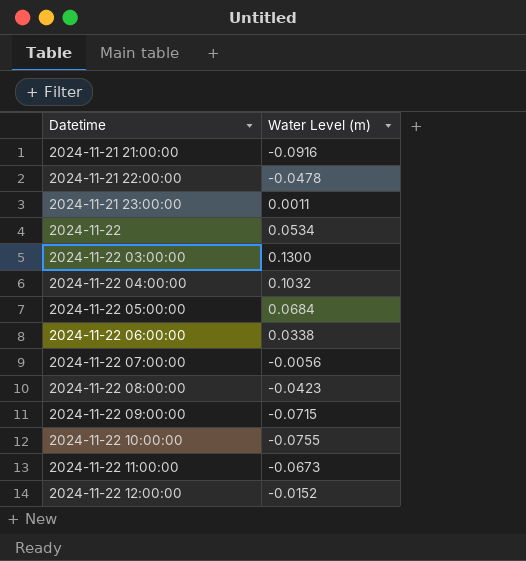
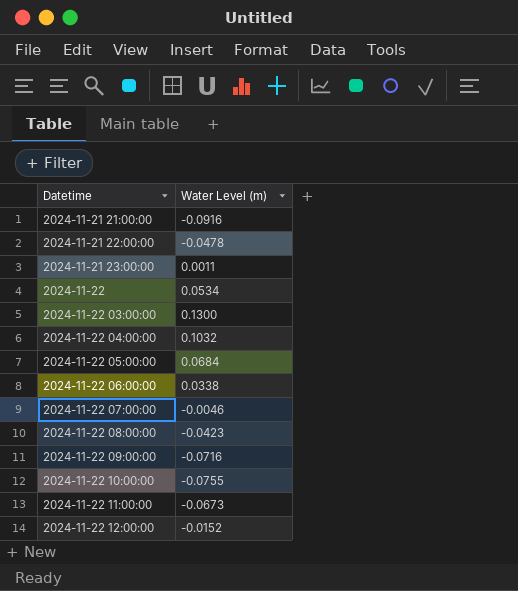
2024-11-22 07:00:00 | Water Level (m): -0.0056 -> -0.0046
2024-11-22 09:00:00 | Water Level (m): -0.0715 -> -0.0716

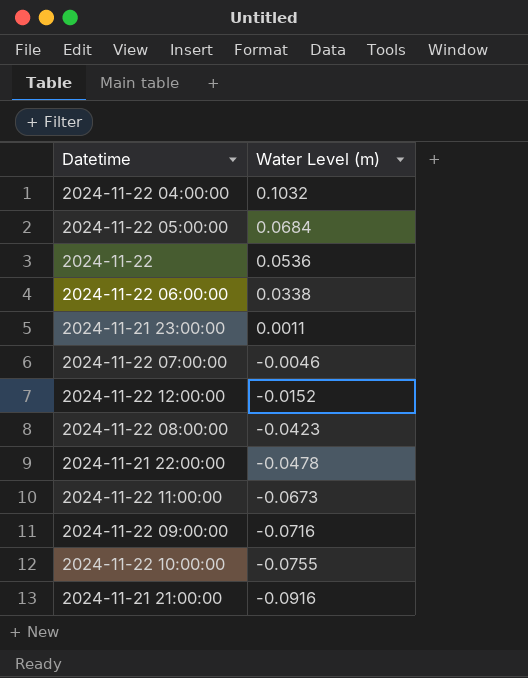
row order: Datetime ascending -> Water Level (m) descending
row 2024-11-22 03:00:00: 0.1300 -> none
2024-11-22 | Water Level (m): 0.0534 -> 0.0536

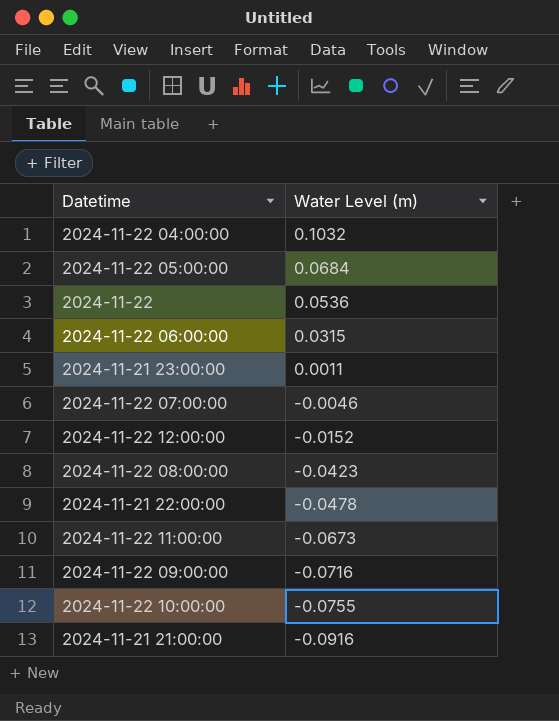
2024-11-22 06:00:00 | Water Level (m): 0.0338 -> 0.0315

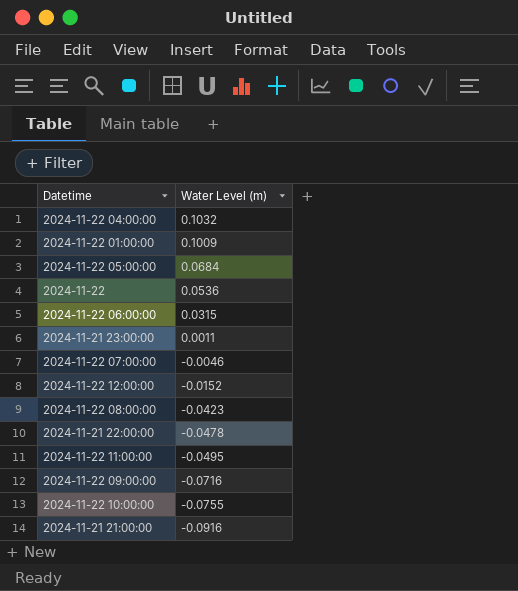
row 2024-11-22 01:00:00: none -> 0.1009
2024-11-22 11:00:00 | Water Level (m): -0.0673 -> -0.0495

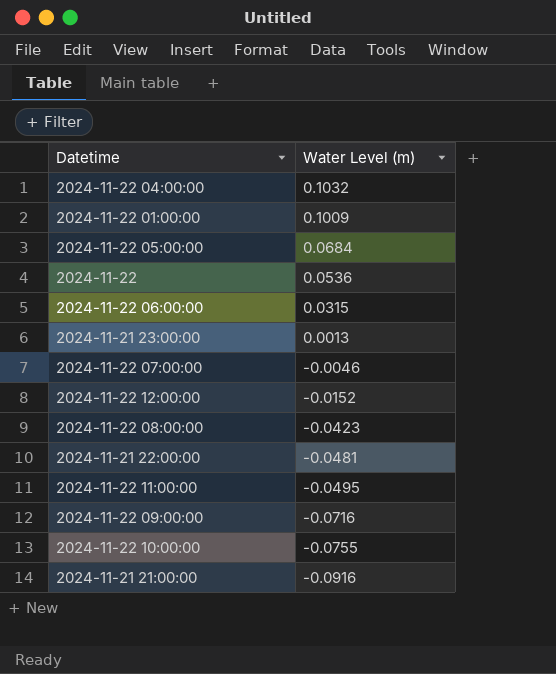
2024-11-21 23:00:00 | Water Level (m): 0.0011 -> 0.0013
2024-11-21 22:00:00 | Water Level (m): -0.0478 -> -0.0481

